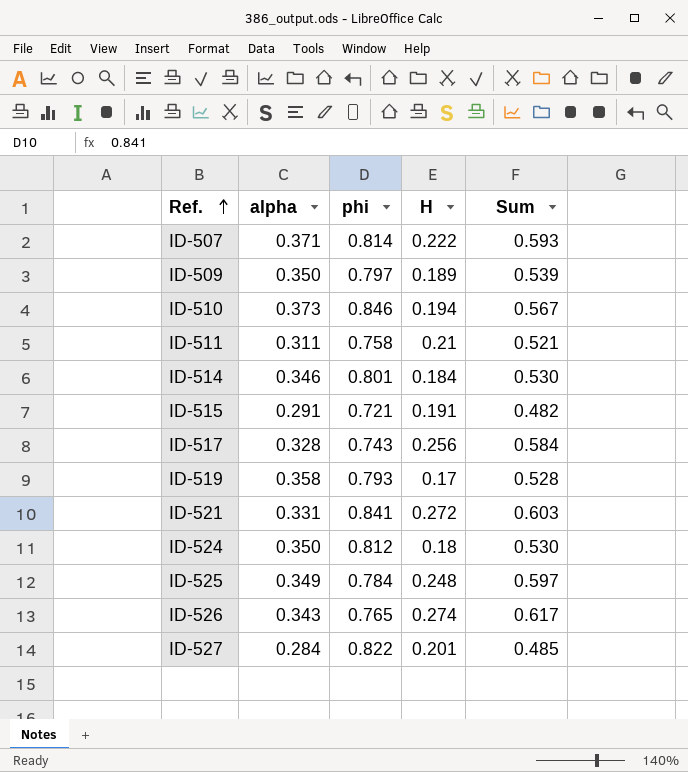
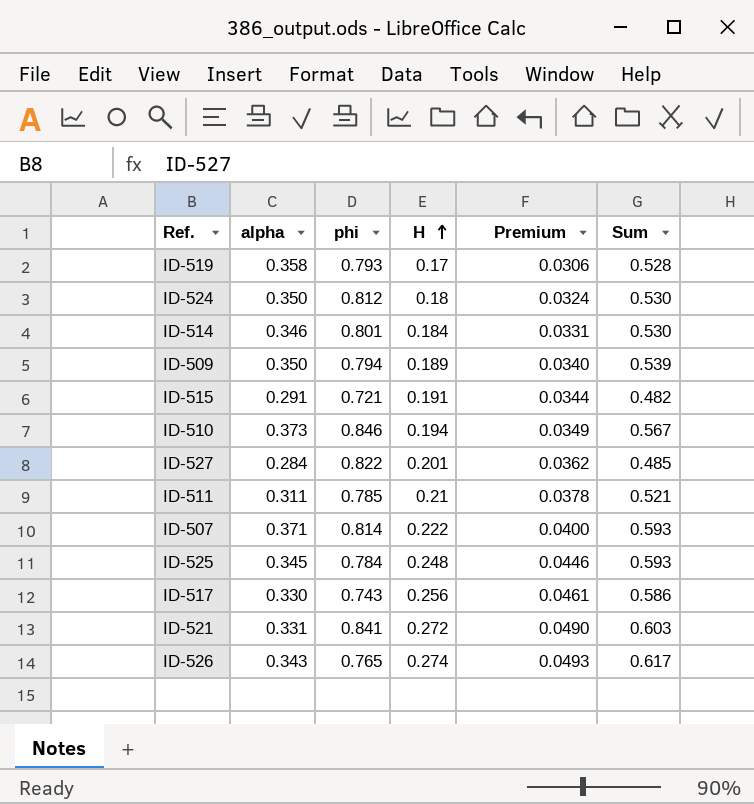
row order: Ref. ascending -> H ascending
column Premium | formula: none -> [H] * 0.18
ID-509 | phi: 0.797 -> 0.794
ID-511 | phi: 0.758 -> 0.785
ID-525 | alpha: 0.349 -> 0.345
ID-525 | Sum: 0.597 -> 0.593
ID-517 | alpha: 0.328 -> 0.330
ID-517 | Sum: 0.584 -> 0.586

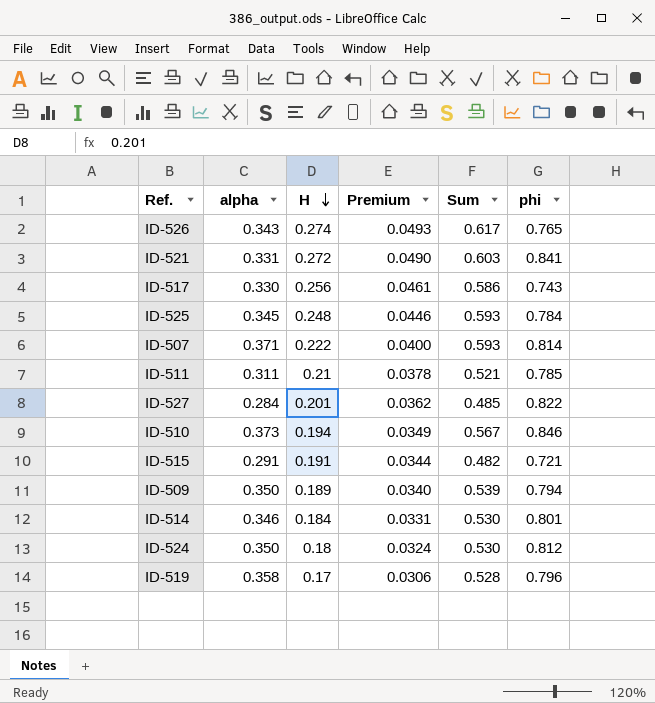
row order: H ascending -> H descending
column phi | position: 3 -> 6
ID-519 | phi: 0.793 -> 0.796

